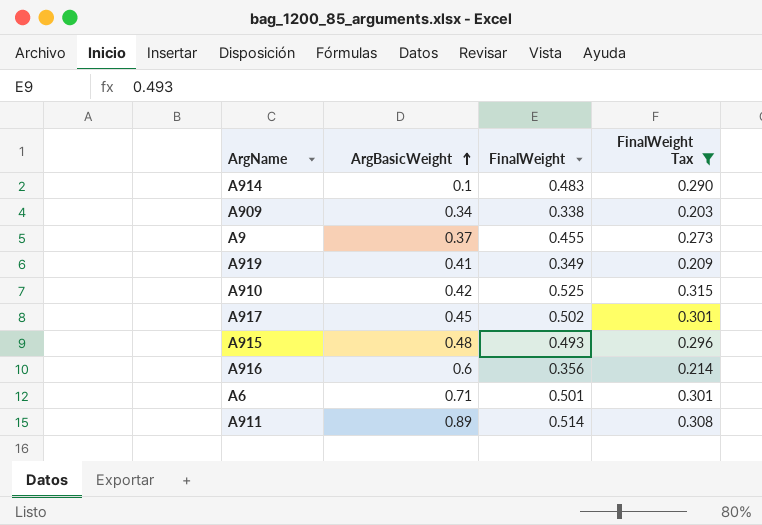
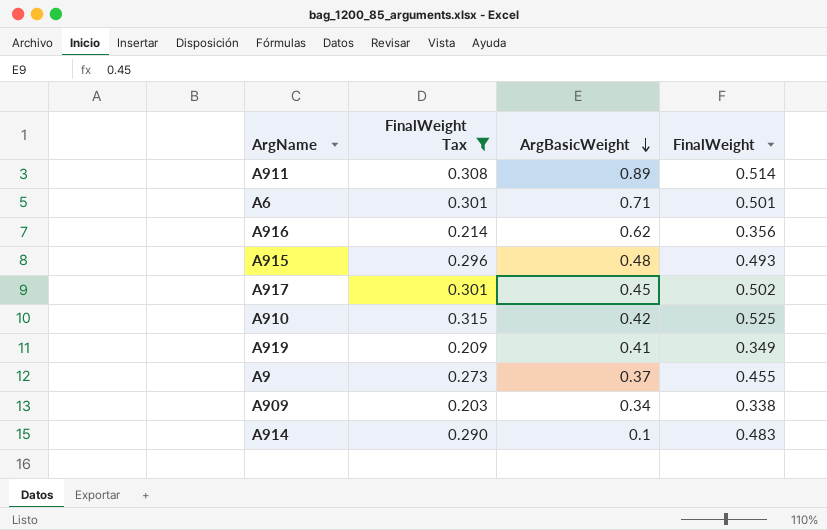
row order: ArgBasicWeight ascending -> ArgBasicWeight descending
column FinalWeight Tax | position: 4 -> 2
A916 | ArgBasicWeight: 0.6 -> 0.62

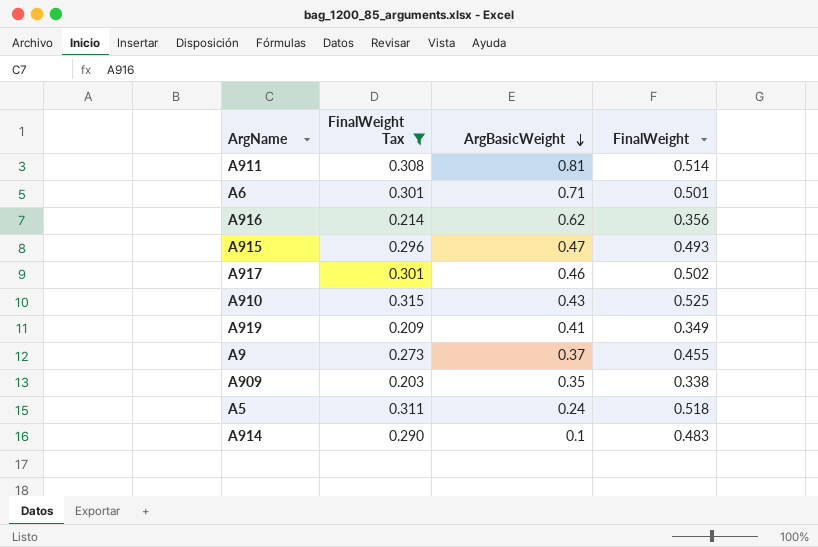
A911 | ArgBasicWeight: 0.89 -> 0.81
A915 | ArgBasicWeight: 0.48 -> 0.47
A917 | ArgBasicWeight: 0.45 -> 0.46
A910 | ArgBasicWeight: 0.42 -> 0.43
A909 | ArgBasicWeight: 0.34 -> 0.35
row A5: none -> 0.311 | 0.24 | 0.518

